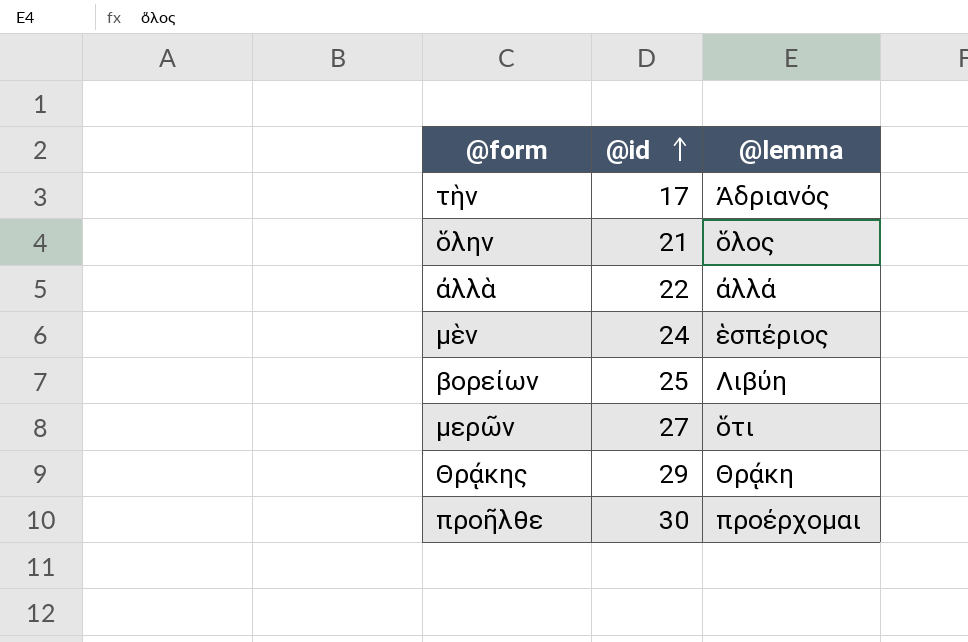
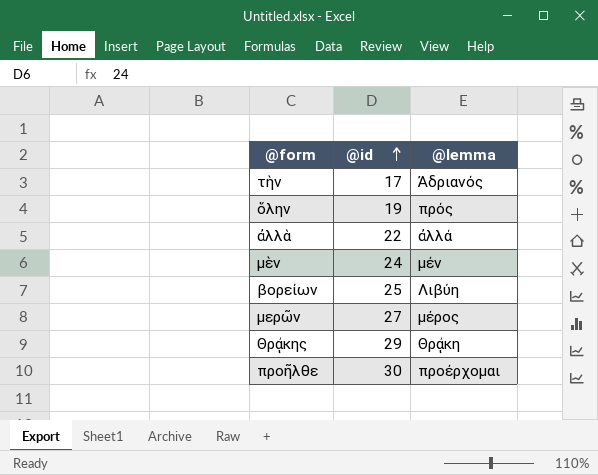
ὅλην | @id: 21 -> 19
ὅλην | @lemma: ὅλος -> πρός
μὲν | @lemma: ἑσπέριος -> μέν
μερῶν | @lemma: ὅτι -> μέρος

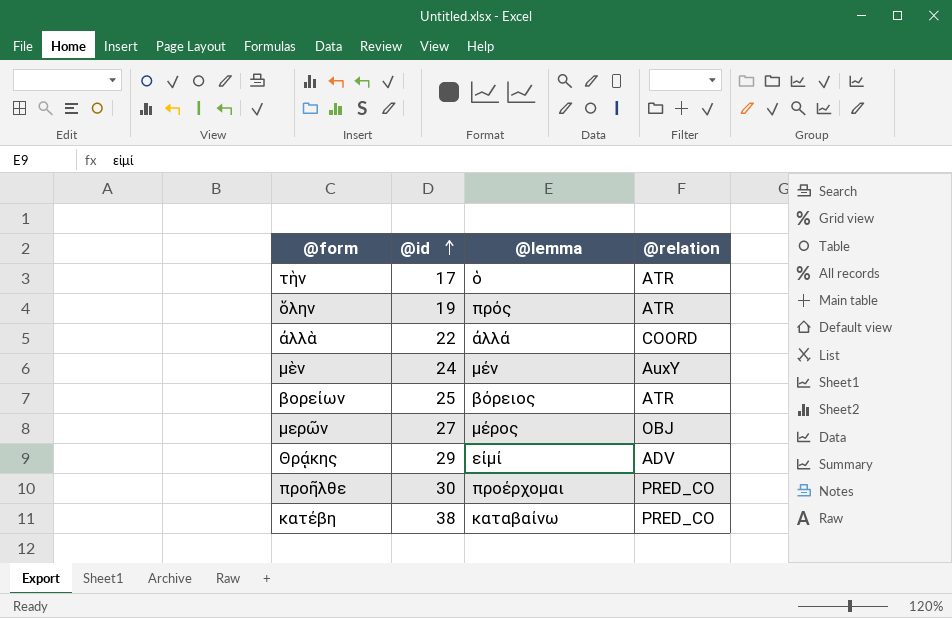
column @relation | position: none -> 4
τὴν | @lemma: Ἀδριανός -> ὁ
βορείων | @lemma: Λιβύη -> βόρειος
Θρᾴκης | @lemma: Θρᾴκη -> εἰμί
row κατέβη: none -> 38 | καταβαίνω | PRED_CO

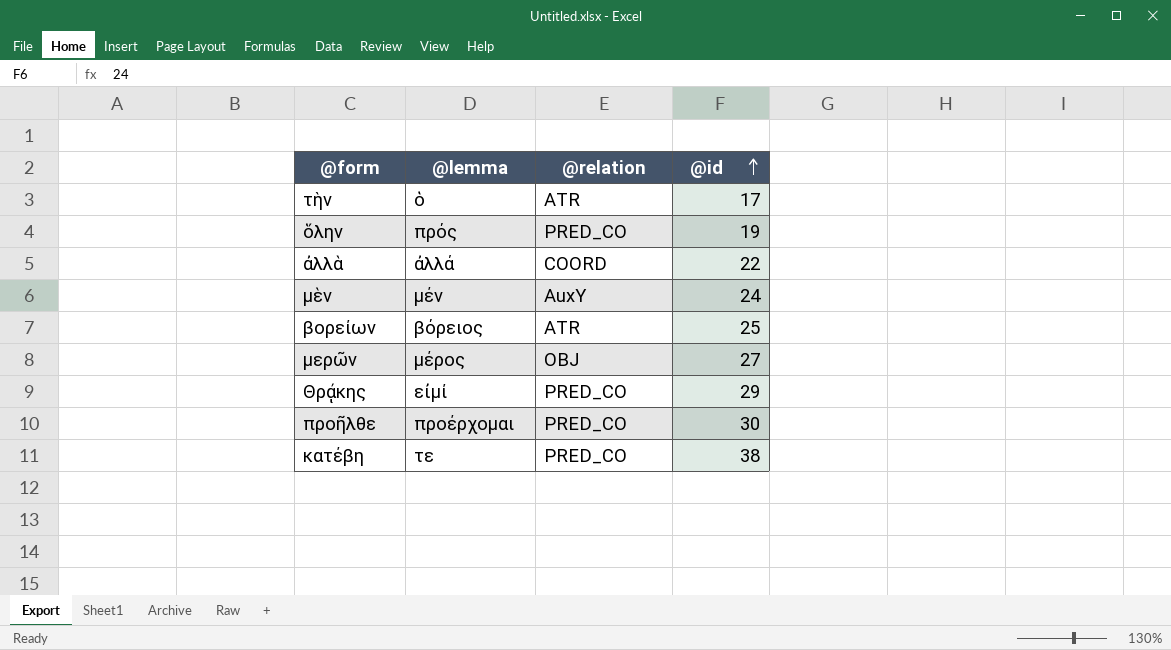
column @id | position: 2 -> 4
ὅλην | @relation: ATR -> PRED_CO
Θρᾴκης | @relation: ADV -> PRED_CO
κατέβη | @lemma: καταβαίνω -> τε

